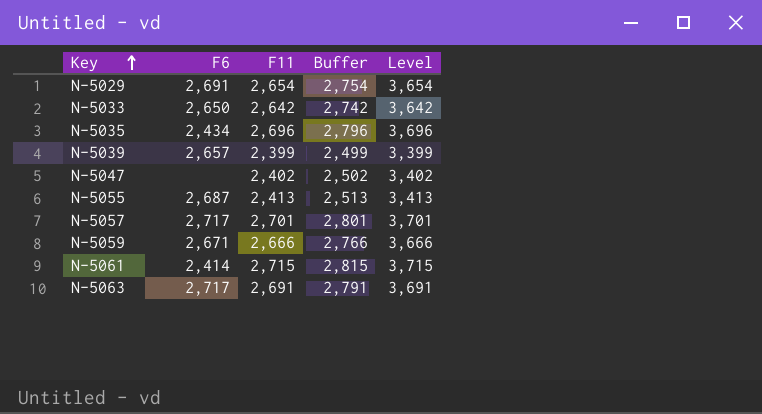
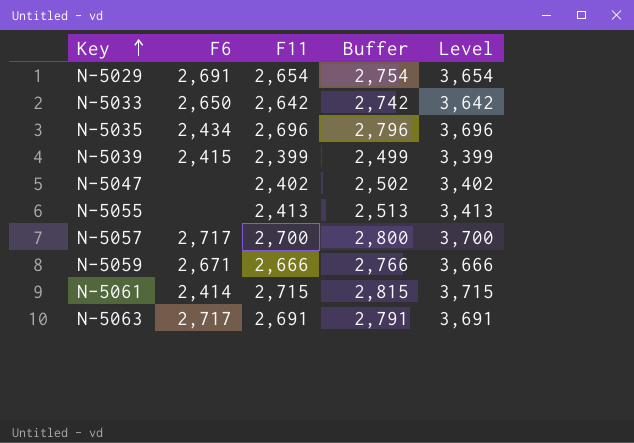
N-5039 | F6: 2,657 -> 2,415
N-5055 | F6: 2,687 -> none
N-5057 | F11: 2,701 -> 2,700
N-5057 | Buffer: 2,801 -> 2,800
N-5057 | Level: 3,701 -> 3,700

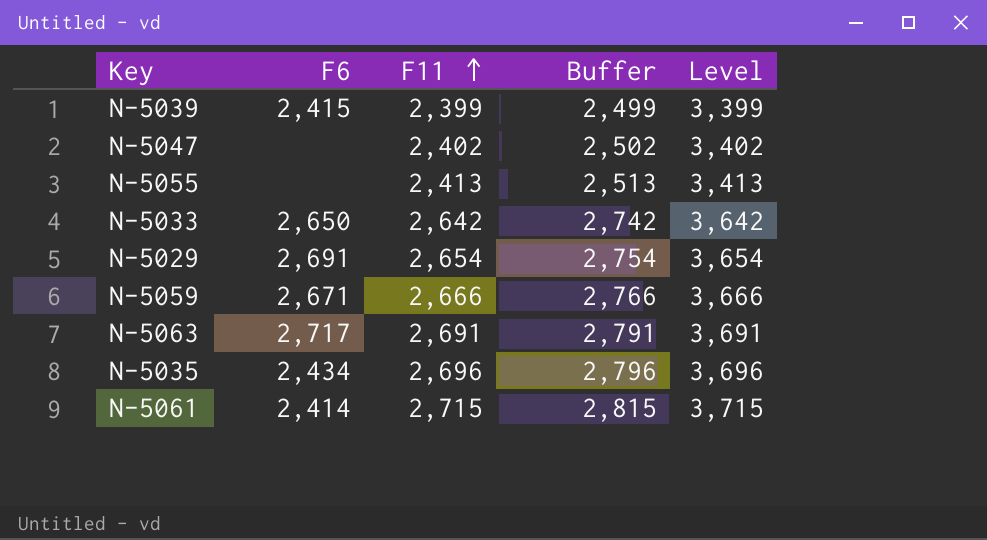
row order: Key ascending -> F11 ascending
row N-5057: 2,717 | 2,700 | 2,800 | 3,700 -> none

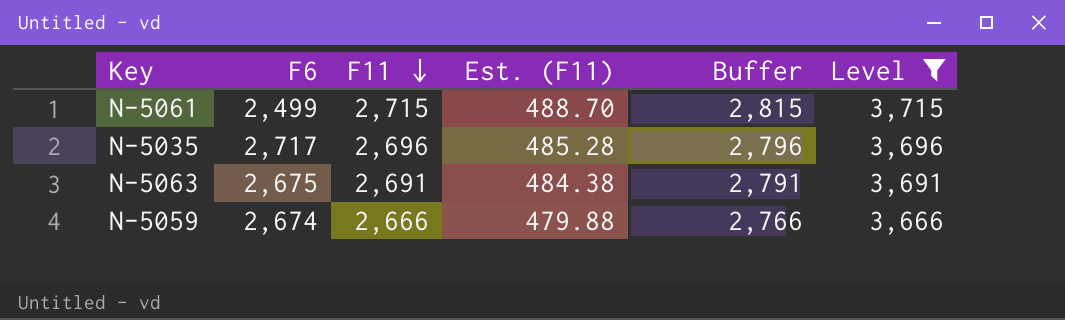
filter: none -> Level >= 3,666
row order: F11 ascending -> F11 descending
column Est. (F11) | formula: none -> [F11] * 0.18
N-5061 | F6: 2,414 -> 2,499
N-5035 | F6: 2,434 -> 2,717
N-5063 | F6: 2,717 -> 2,675
N-5059 | F6: 2,671 -> 2,674

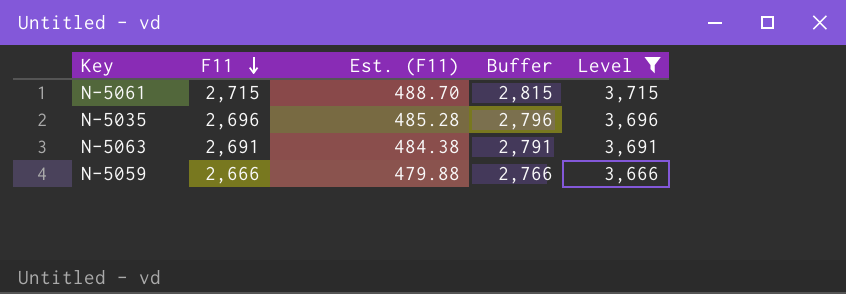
column F6 | position: 2 -> none

